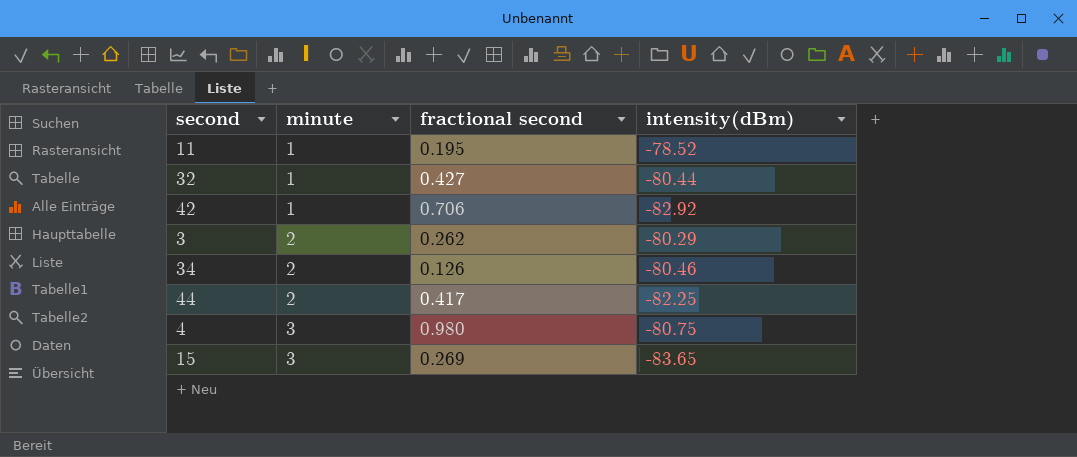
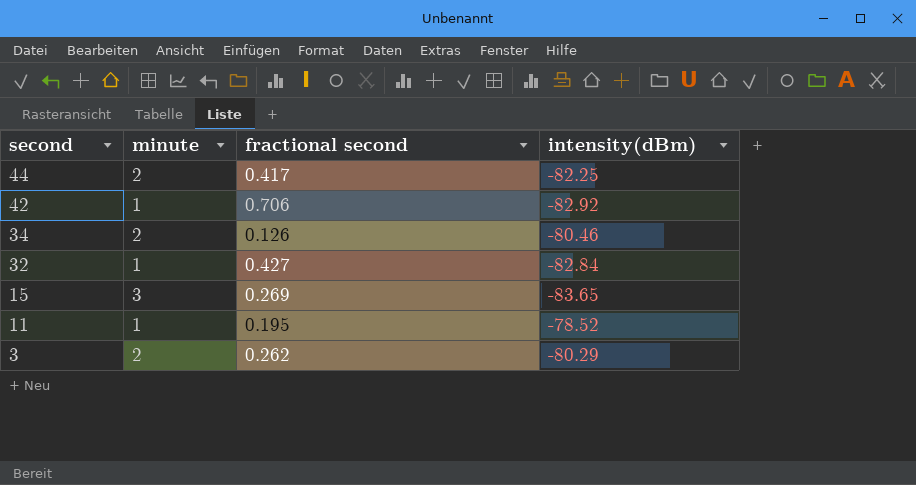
row order: minute ascending -> second descending
row 4: 3 | 0.980 | -80.75 -> none
32 | intensity(dBm): -80.44 -> -82.84

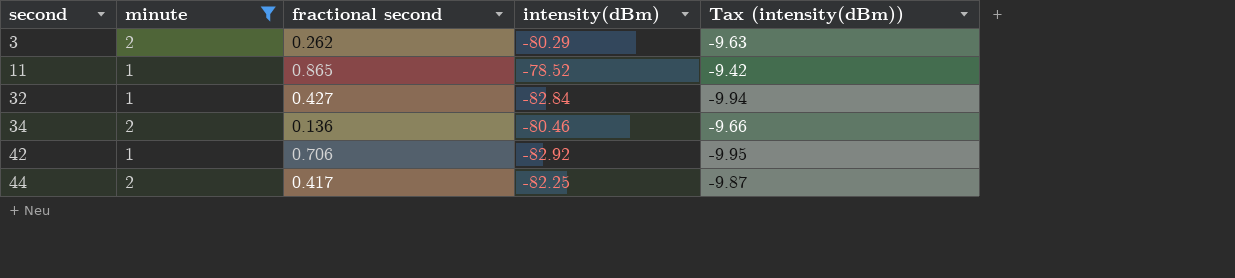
filter: none -> minute != 3
row order: second descending -> second ascending
column Tax (intensity(dBm)) | formula: none -> [intensity(dBm)] * 0.12
11 | fractional second: 0.195 -> 0.865
34 | fractional second: 0.126 -> 0.136

